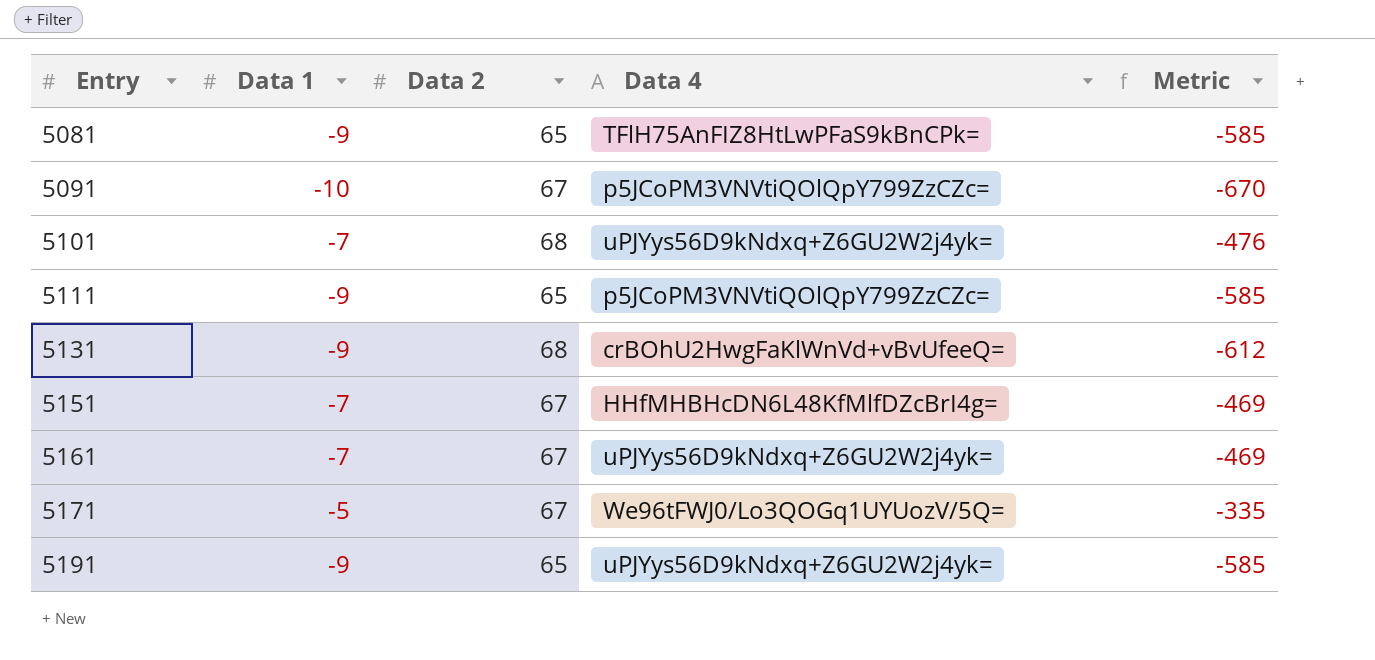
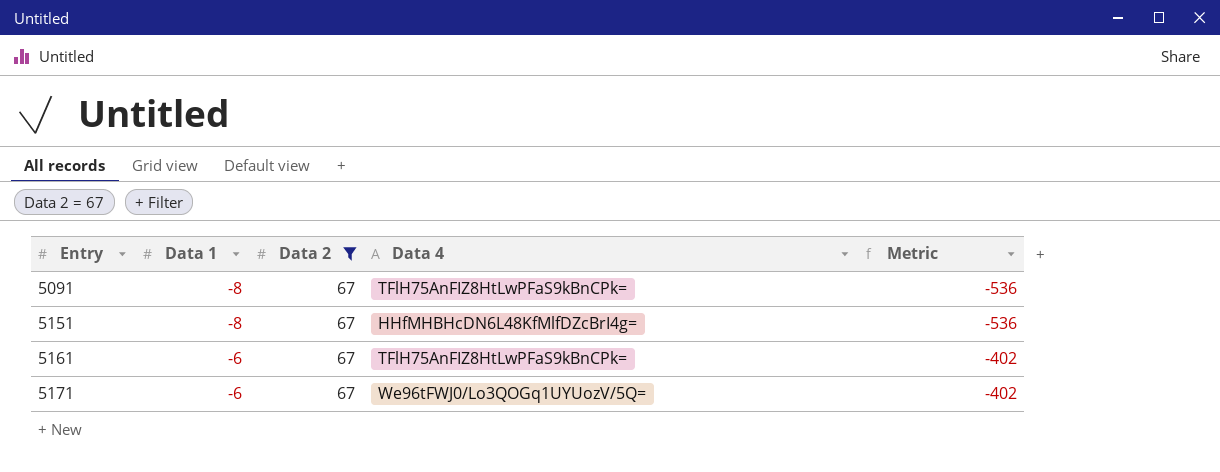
filter: none -> Data 2 = 67
5091 | Data 1: -10 -> -8
5091 | Data 4: p5JCoPM3VNVtiQOlQpY799ZzCZc= -> TFlH75AnFIZ8HtLwPFaS9kBnCPk=
5091 | Metric: -670 -> -536
5151 | Data 1: -7 -> -8
5151 | Metric: -469 -> -536
5161 | Data 1: -7 -> -6
5161 | Data 4: uPJYys56D9kNdxq+Z6GU2W2j4yk= -> TFlH75AnFIZ8HtLwPFaS9kBnCPk=
5161 | Metric: -469 -> -402
5171 | Data 1: -5 -> -6
5171 | Metric: -335 -> -402

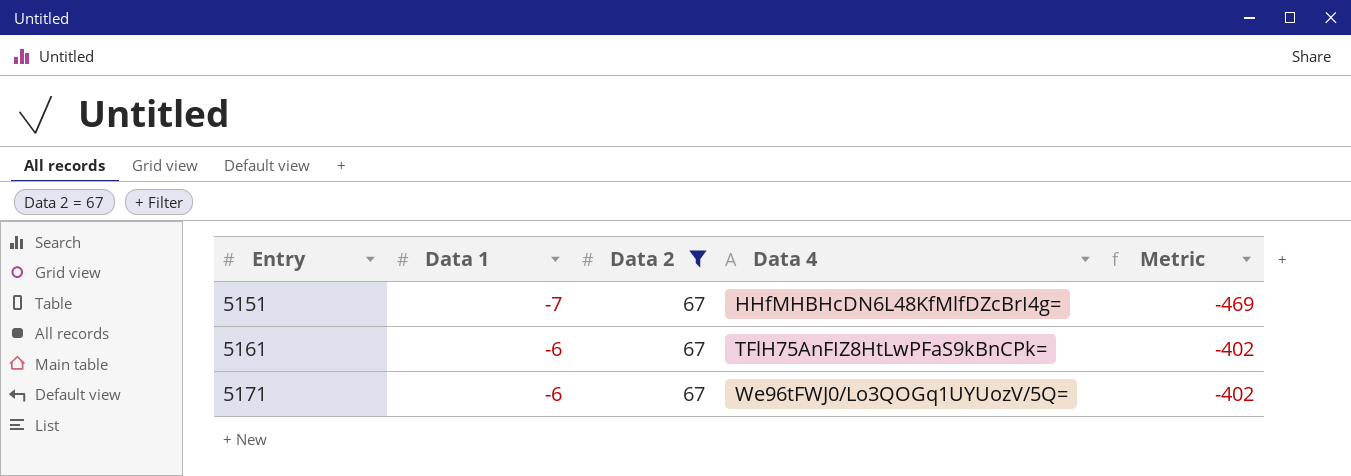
row 5091: -8 | 67 | TFlH75AnFIZ8HtLwPFaS9kBnCPk= | -536 -> none
5151 | Data 1: -8 -> -7
5151 | Metric: -536 -> -469

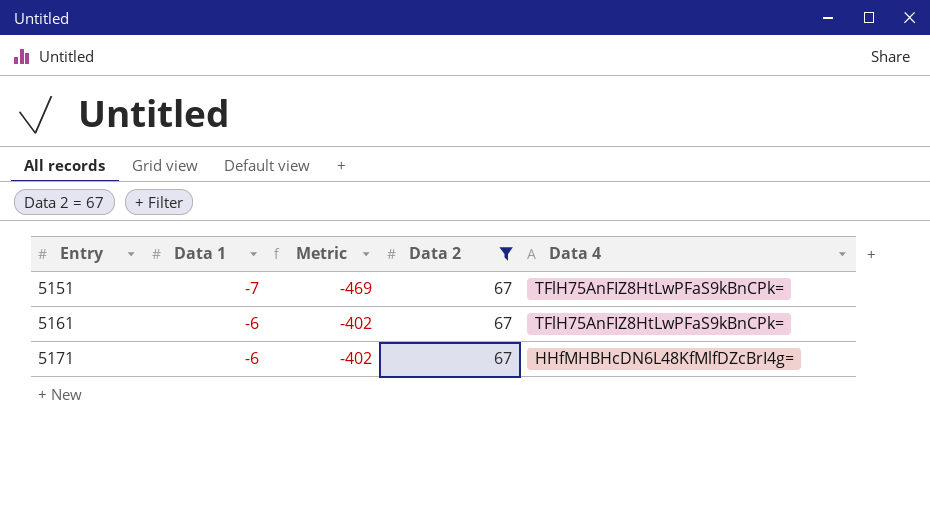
column Metric | position: 5 -> 3
5151 | Data 4: HHfMHBHcDN6L48KfMlfDZcBrI4g= -> TFlH75AnFIZ8HtLwPFaS9kBnCPk=
5171 | Data 4: We96tFWJ0/Lo3QOGq1UYUozV/5Q= -> HHfMHBHcDN6L48KfMlfDZcBrI4g=

